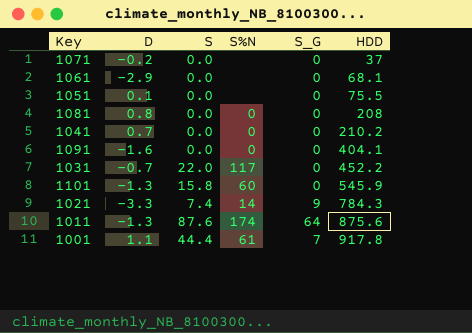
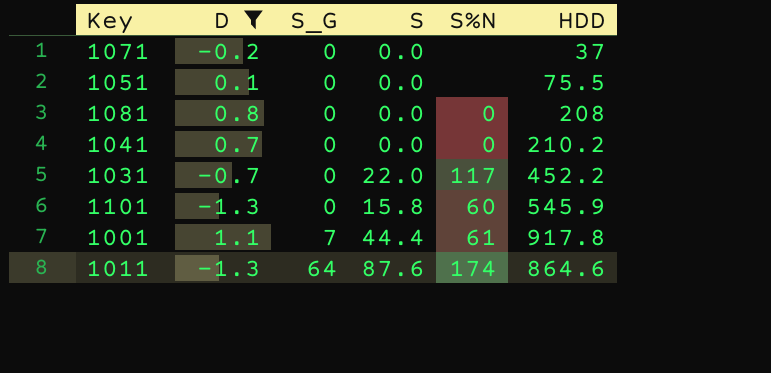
filter: none -> D >= -1.3
row order: HDD ascending -> S_G ascending
column S_G | position: 5 -> 3
1011 | HDD: 875.6 -> 864.6

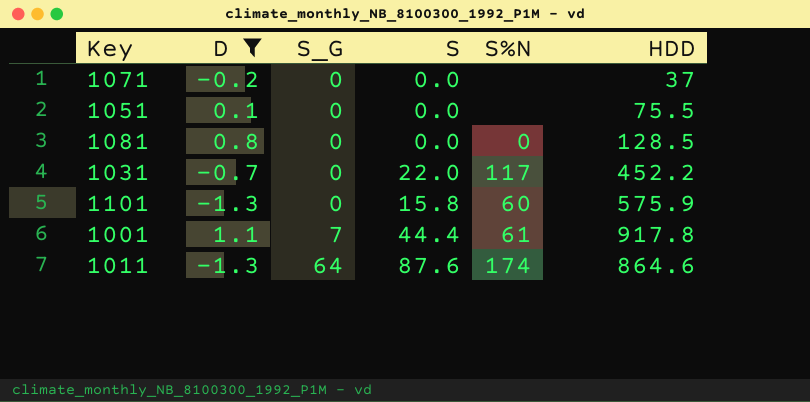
row 1041: 0.7 | 0 | 0.0 | 0 | 210.2 -> none
1081 | HDD: 208 -> 128.5
1101 | HDD: 545.9 -> 575.9

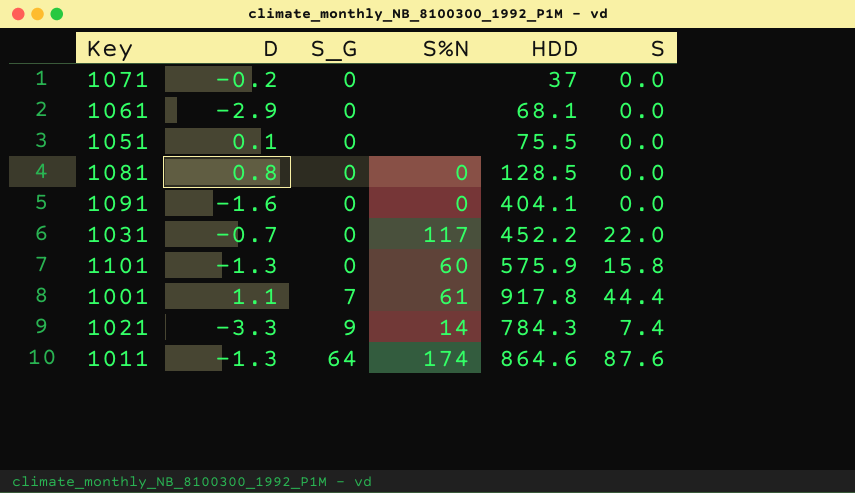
filter: D >= -1.3 -> none
column S | position: 4 -> 6

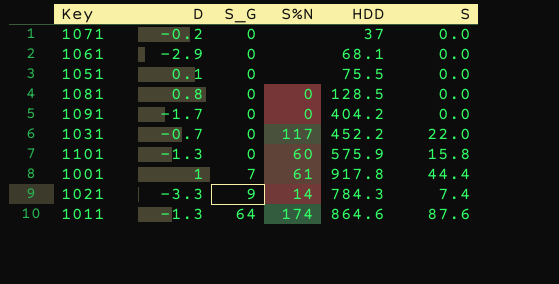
1091 | D: -1.6 -> -1.7
1091 | HDD: 404.1 -> 404.2
1001 | D: 1.1 -> 1

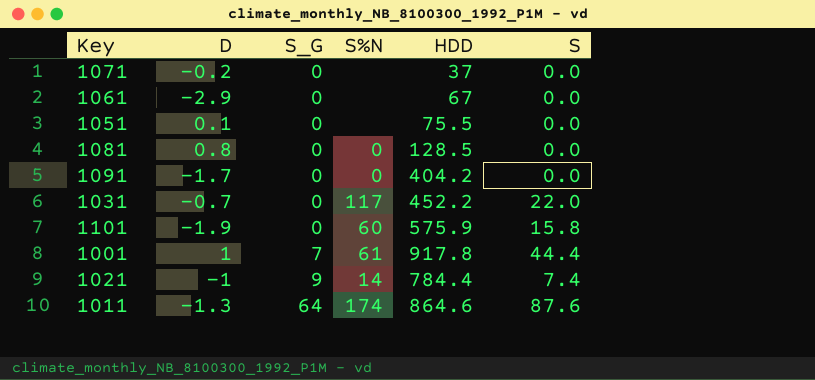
1061 | HDD: 68.1 -> 67
1101 | D: -1.3 -> -1.9
1021 | D: -3.3 -> -1
1021 | HDD: 784.3 -> 784.4

